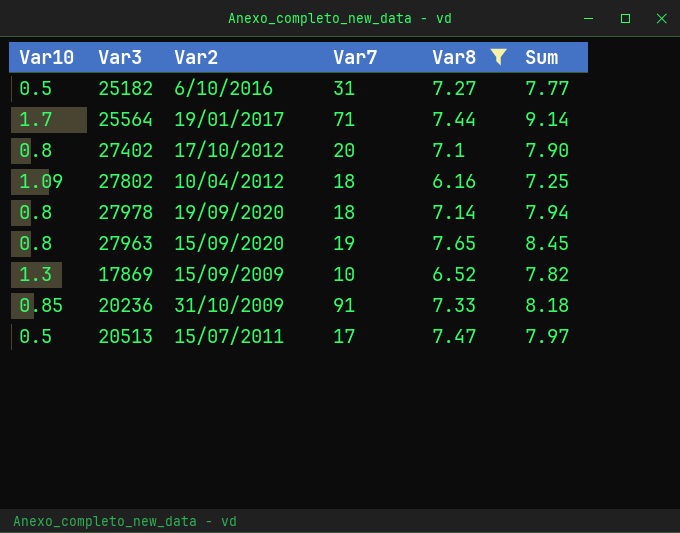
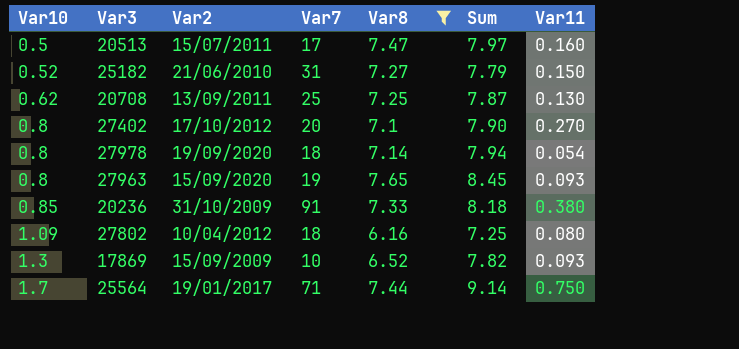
row order: none -> Var10 ascending
column Var11 | position: none -> 7
25182 | Var10: 0.5 -> 0.52
25182 | Var2: 6/10/2016 -> 21/06/2010
25182 | Sum: 7.77 -> 7.79
row 20708: none -> 0.62 | 13/09/2011 | 25 | 7.25 | 7.87 | 0.130

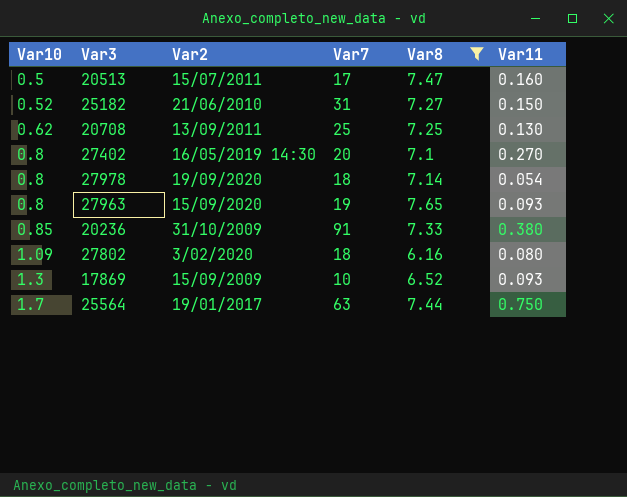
column Sum | formula: [Var10] + [Var8] -> none
27402 | Var2: 17/10/2012 -> 16/05/2019 14:30
27802 | Var2: 10/04/2012 -> 3/02/2020
25564 | Var7: 71 -> 63

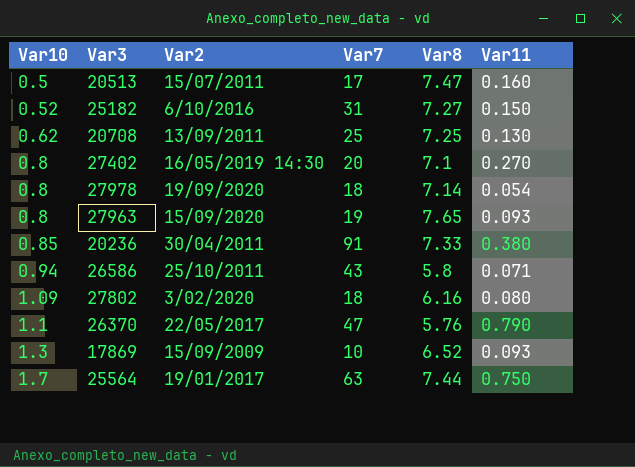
filter: Var8 >= 6.16 -> none
25182 | Var2: 21/06/2010 -> 6/10/2016
20236 | Var2: 31/10/2009 -> 30/04/2011

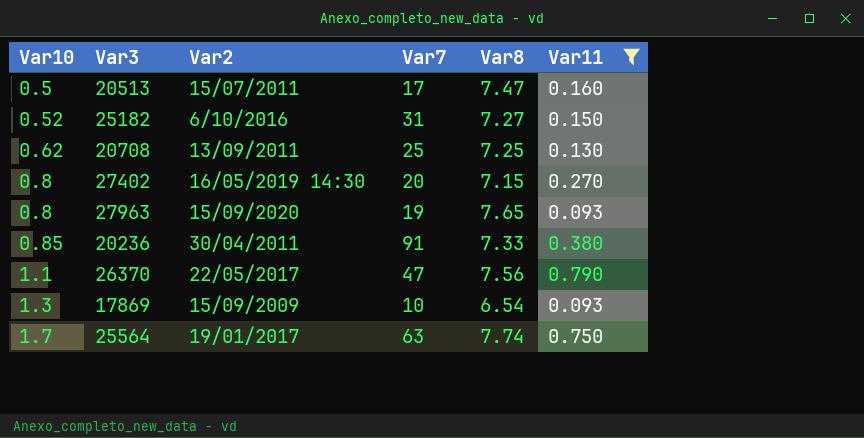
filter: none -> Var11 >= 0.093
27402 | Var8: 7.1 -> 7.15
26370 | Var8: 5.76 -> 7.56
17869 | Var8: 6.52 -> 6.54
25564 | Var8: 7.44 -> 7.74

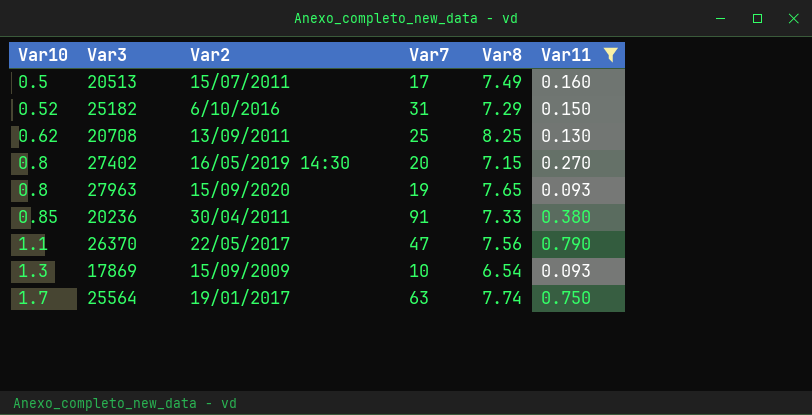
20513 | Var8: 7.47 -> 7.49
25182 | Var8: 7.27 -> 7.29
20708 | Var8: 7.25 -> 8.25

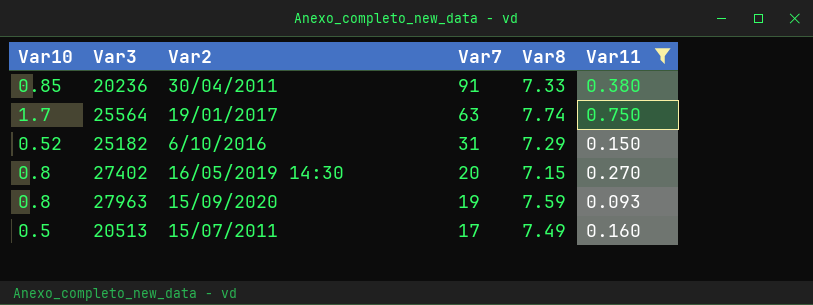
row order: Var10 ascending -> Var7 descending
row 20708: 0.62 | 13/09/2011 | 25 | 8.25 | 0.130 -> none
row 26370: 1.1 | 22/05/2017 | 47 | 7.56 | 0.790 -> none
row 17869: 1.3 | 15/09/2009 | 10 | 6.54 | 0.093 -> none
27963 | Var8: 7.65 -> 7.59

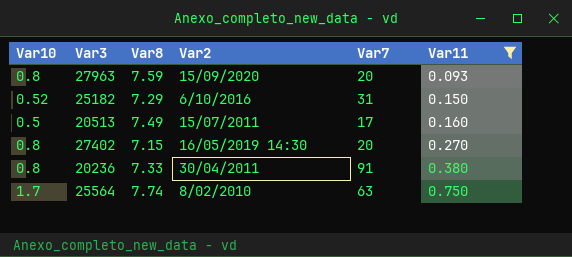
row order: Var7 descending -> Var11 ascending
column Var8 | position: 5 -> 3
27963 | Var7: 19 -> 20
20236 | Var10: 0.85 -> 0.8
25564 | Var2: 19/01/2017 -> 8/02/2010

